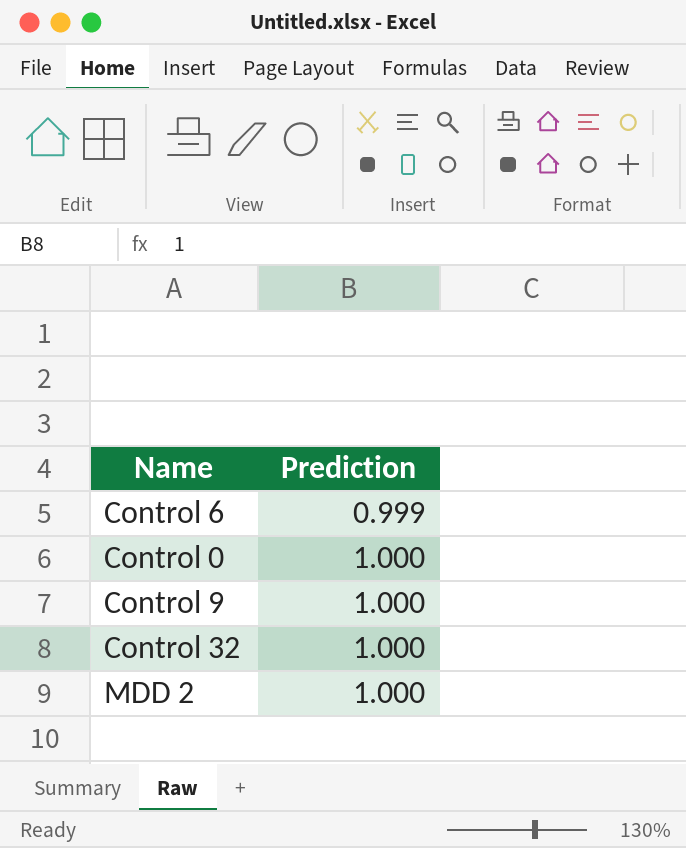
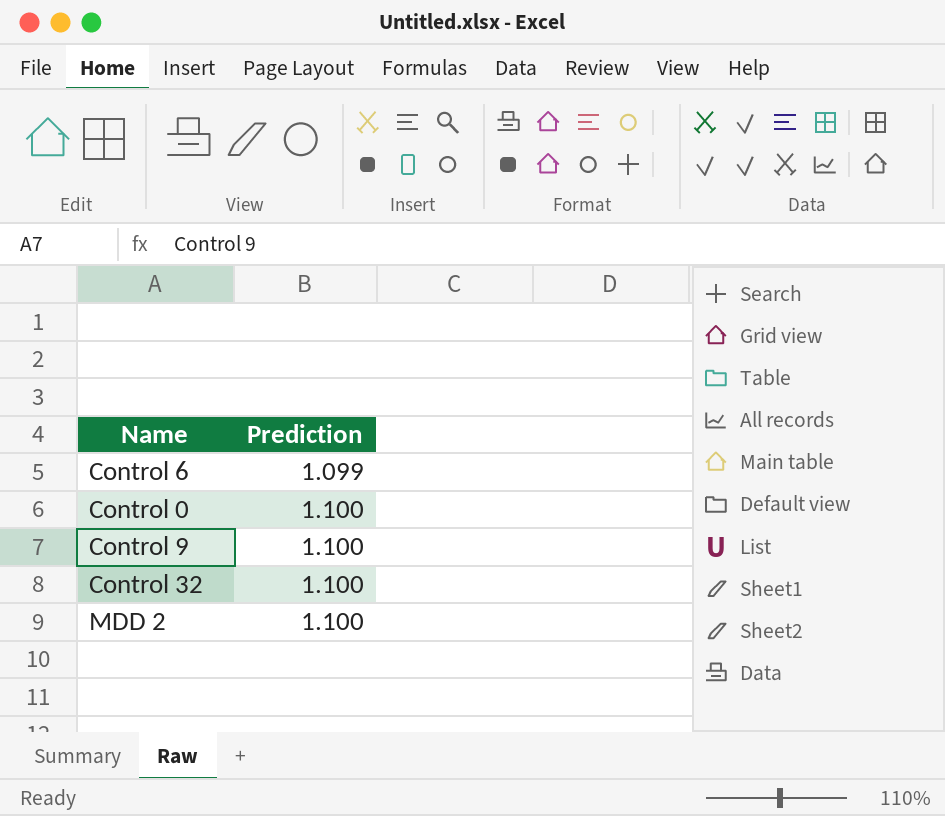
Control 6 | Prediction: 0.999 -> 1.099
Control 0 | Prediction: 1.000 -> 1.100
Control 9 | Prediction: 1.000 -> 1.100
Control 32 | Prediction: 1.000 -> 1.100
MDD 2 | Prediction: 1.000 -> 1.100

